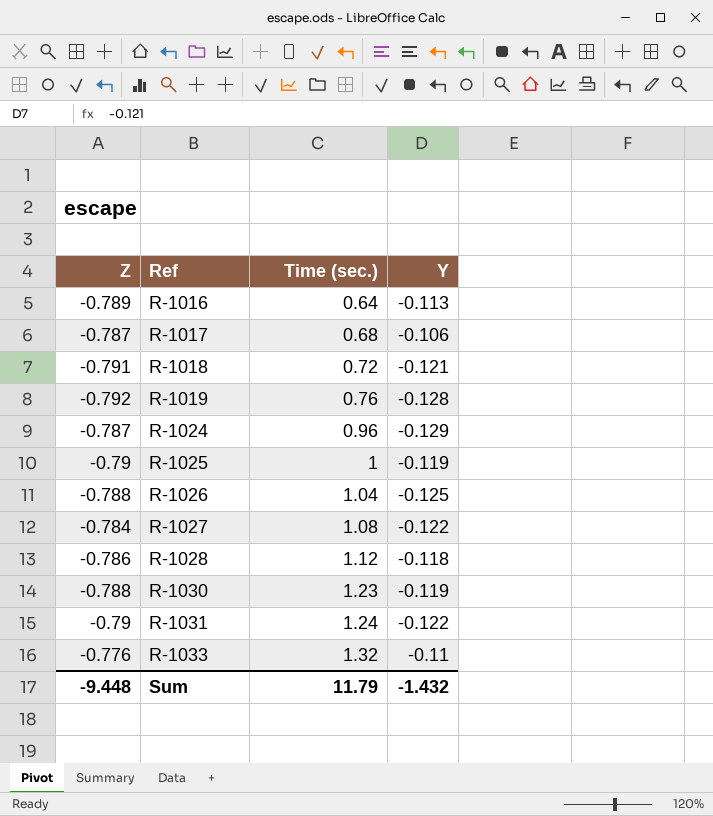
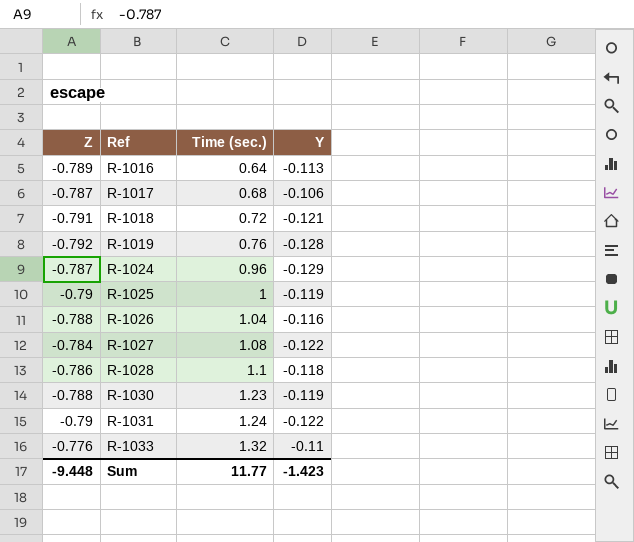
R-1026 | Y: -0.125 -> -0.116
R-1028 | Time (sec.): 1.12 -> 1.1
Sum | Time (sec.): 11.79 -> 11.77
Sum | Y: -1.432 -> -1.423

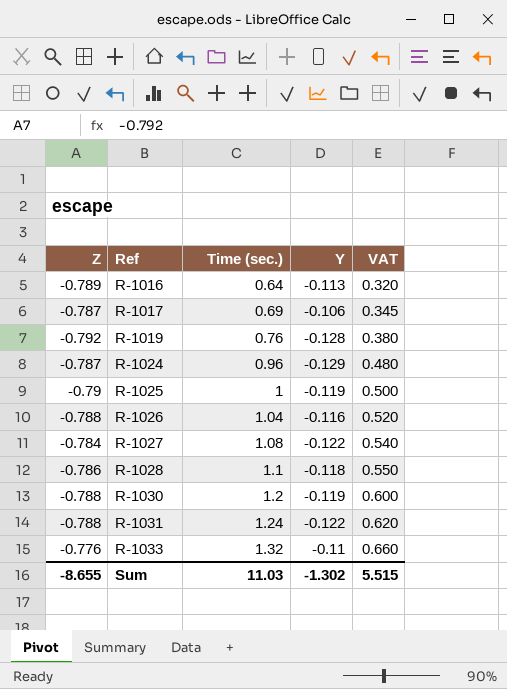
column VAT | formula: none -> [Time (sec.)] * 0.5
row R-1018: -0.791 | 0.72 | -0.121 -> none
R-1017 | Time (sec.): 0.68 -> 0.69
R-1030 | Time (sec.): 1.23 -> 1.2
R-1031 | Z: -0.79 -> -0.788
Sum | Z: -9.448 -> -8.655
Sum | Time (sec.): 11.77 -> 11.03
Sum | Y: -1.423 -> -1.302

